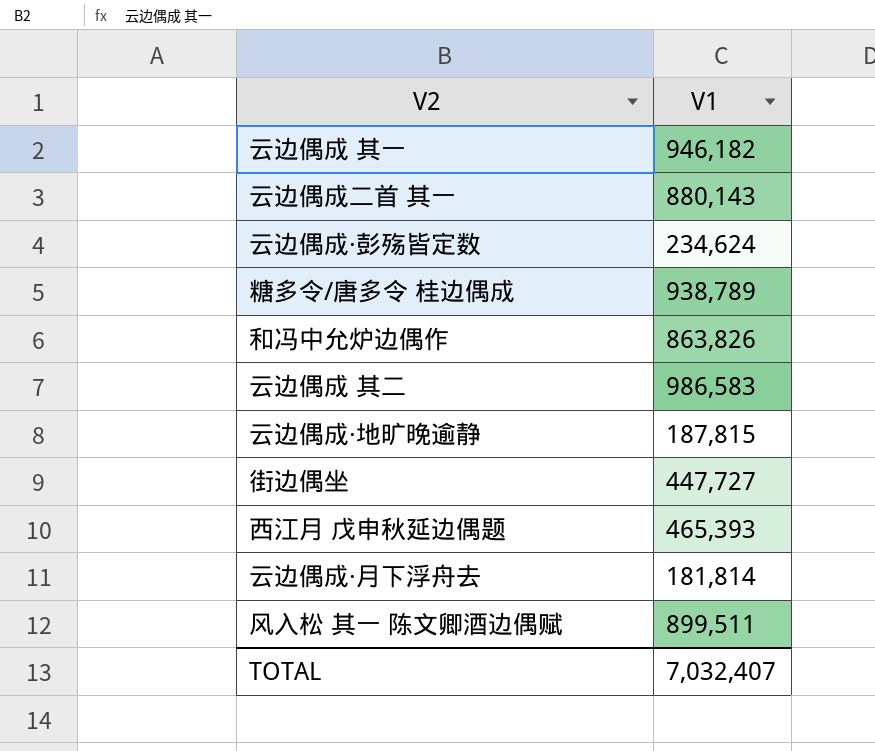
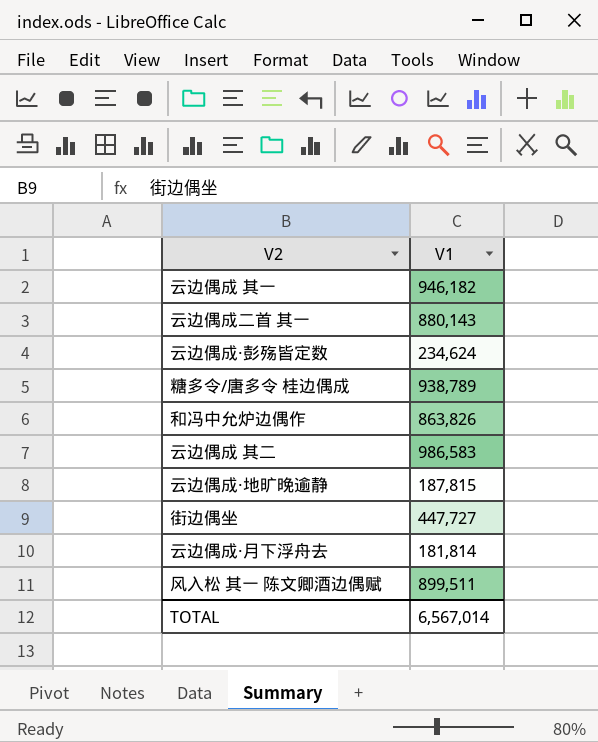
row 西江月 戊申秋延边偶题: 465,393 -> none
TOTAL | V1: 7,032,407 -> 6,567,014

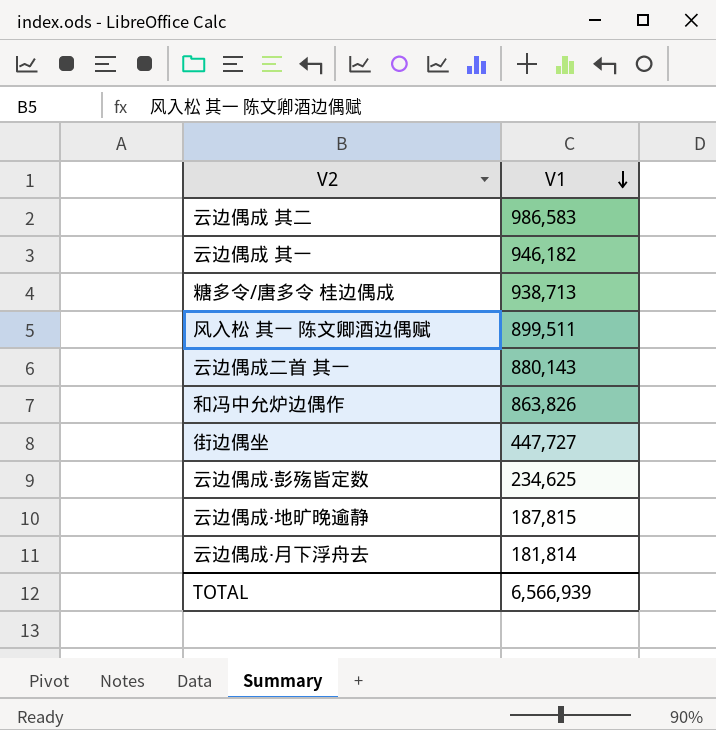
row order: none -> V1 descending
糖多令/唐多令 桂边偶成 | V1: 938,789 -> 938,713
云边偶成·彭殇皆定数 | V1: 234,624 -> 234,625
TOTAL | V1: 6,567,014 -> 6,566,939

